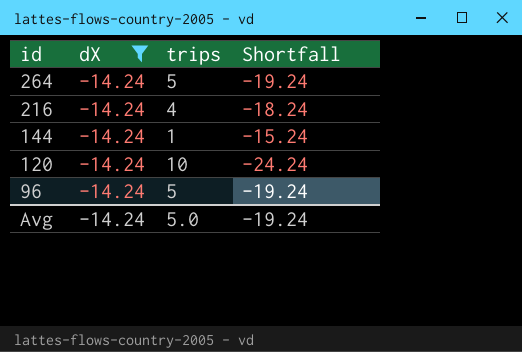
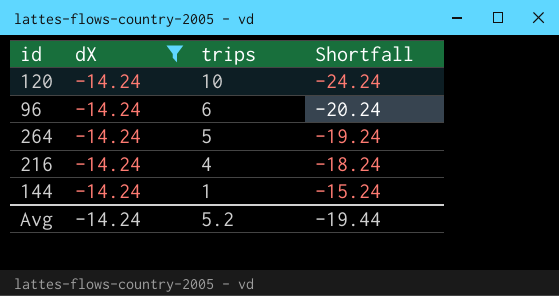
row order: id descending -> trips descending
96 | trips: 5 -> 6
96 | Shortfall: -19.24 -> -20.24
Avg | trips: 5.0 -> 5.2
Avg | Shortfall: -19.24 -> -19.44

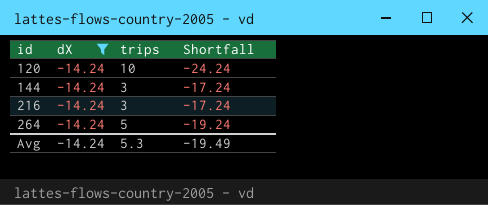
row order: trips descending -> id ascending
row 96: -14.24 | 6 | -20.24 -> none
144 | trips: 1 -> 3
144 | Shortfall: -15.24 -> -17.24
216 | trips: 4 -> 3
216 | Shortfall: -18.24 -> -17.24
Avg | trips: 5.2 -> 5.3
Avg | Shortfall: -19.44 -> -19.49

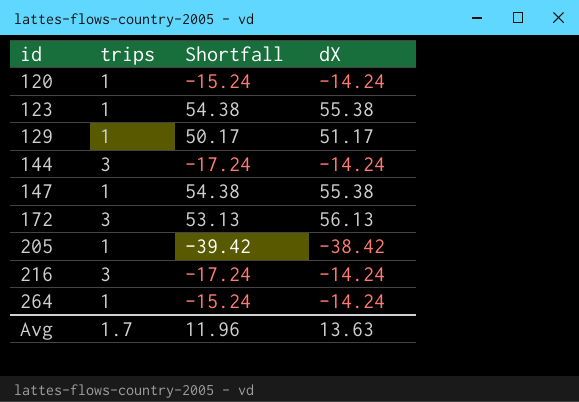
filter: dX = -14.24 -> none
column dX | position: 2 -> 4
120 | trips: 10 -> 1
120 | Shortfall: -24.24 -> -15.24
264 | trips: 5 -> 1
264 | Shortfall: -19.24 -> -15.24
Avg | trips: 5.3 -> 1.7
Avg | Shortfall: -19.49 -> 11.96
Avg | dX: -14.24 -> 13.63

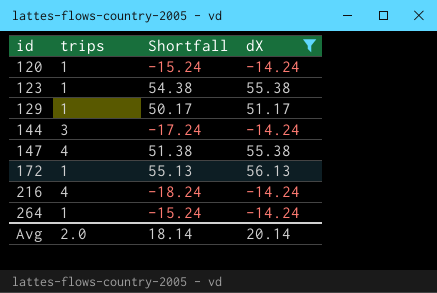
filter: none -> dX != -38.42
147 | trips: 1 -> 4
147 | Shortfall: 54.38 -> 51.38
172 | trips: 3 -> 1
172 | Shortfall: 53.13 -> 55.13
216 | trips: 3 -> 4
216 | Shortfall: -17.24 -> -18.24
Avg | trips: 1.7 -> 2.0
Avg | Shortfall: 11.96 -> 18.14
Avg | dX: 13.63 -> 20.14

